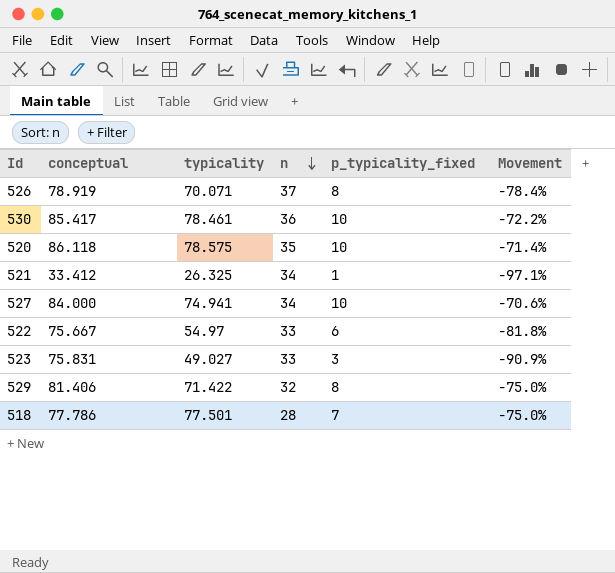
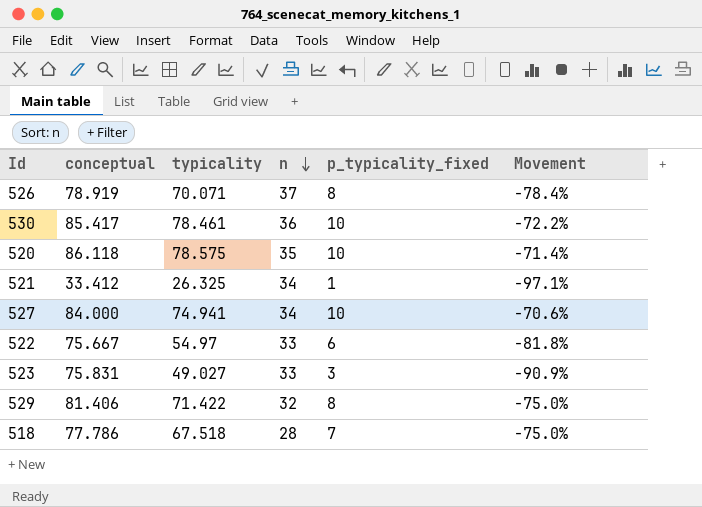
518 | typicality: 77.501 -> 67.518

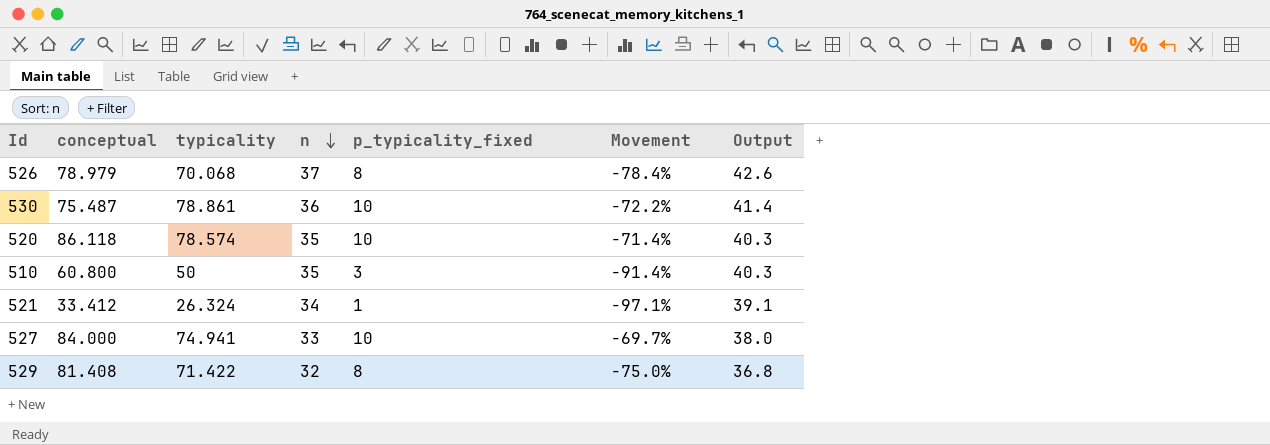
column Output | formula: none -> [n] * 1.15
row 522: 75.667 | 54.97 | 33 | 6 | -81.8% -> none
row 523: 75.831 | 49.027 | 33 | 3 | -90.9% -> none
row 518: 77.786 | 67.518 | 28 | 7 | -75.0% -> none
526 | conceptual: 78.919 -> 78.979
526 | typicality: 70.071 -> 70.068
530 | conceptual: 85.417 -> 75.487
530 | typicality: 78.461 -> 78.861
520 | typicality: 78.575 -> 78.574
row 510: none -> 60.800 | 50 | 35 | 3 | -91.4% | 40.3
521 | typicality: 26.325 -> 26.324
527 | n: 34 -> 33
527 | Movement: -70.6% -> -69.7%
529 | conceptual: 81.406 -> 81.408

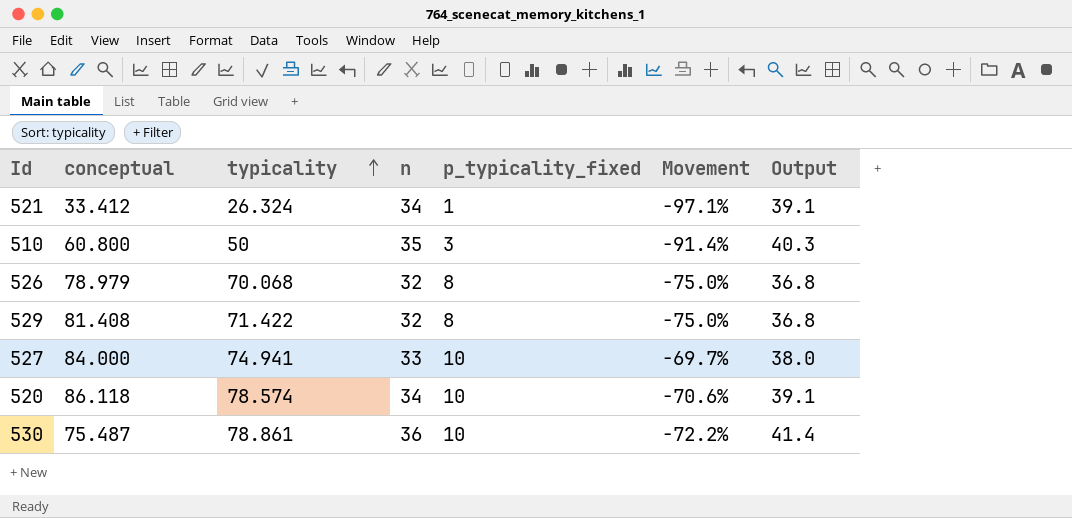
row order: n descending -> typicality ascending
526 | n: 37 -> 32
526 | Movement: -78.4% -> -75.0%
526 | Output: 42.6 -> 36.8
520 | n: 35 -> 34
520 | Movement: -71.4% -> -70.6%
520 | Output: 40.3 -> 39.1

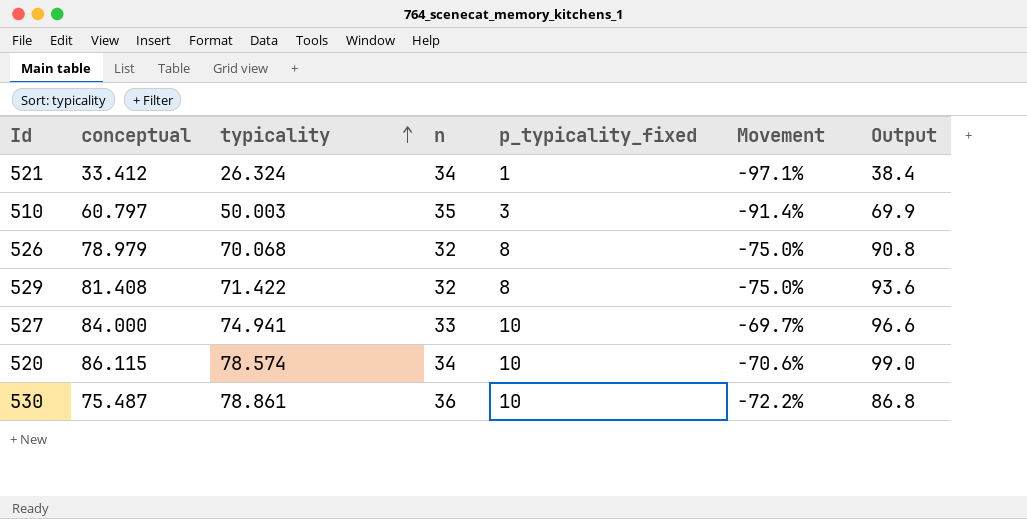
column Output | formula: [n] * 1.15 -> [conceptual] * 1.15
510 | conceptual: 60.800 -> 60.797
510 | typicality: 50 -> 50.003
520 | conceptual: 86.118 -> 86.115

